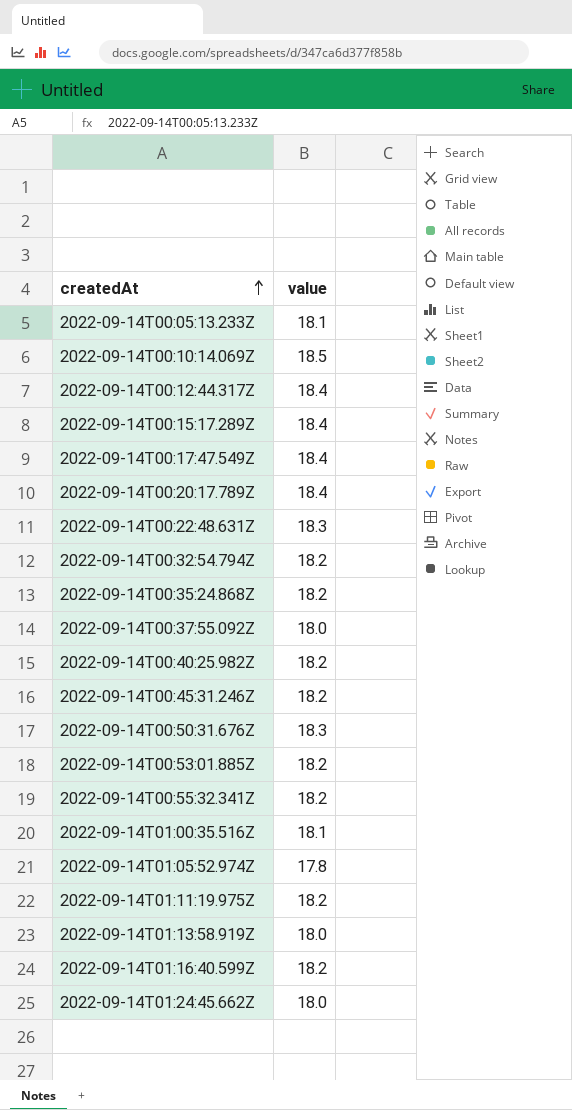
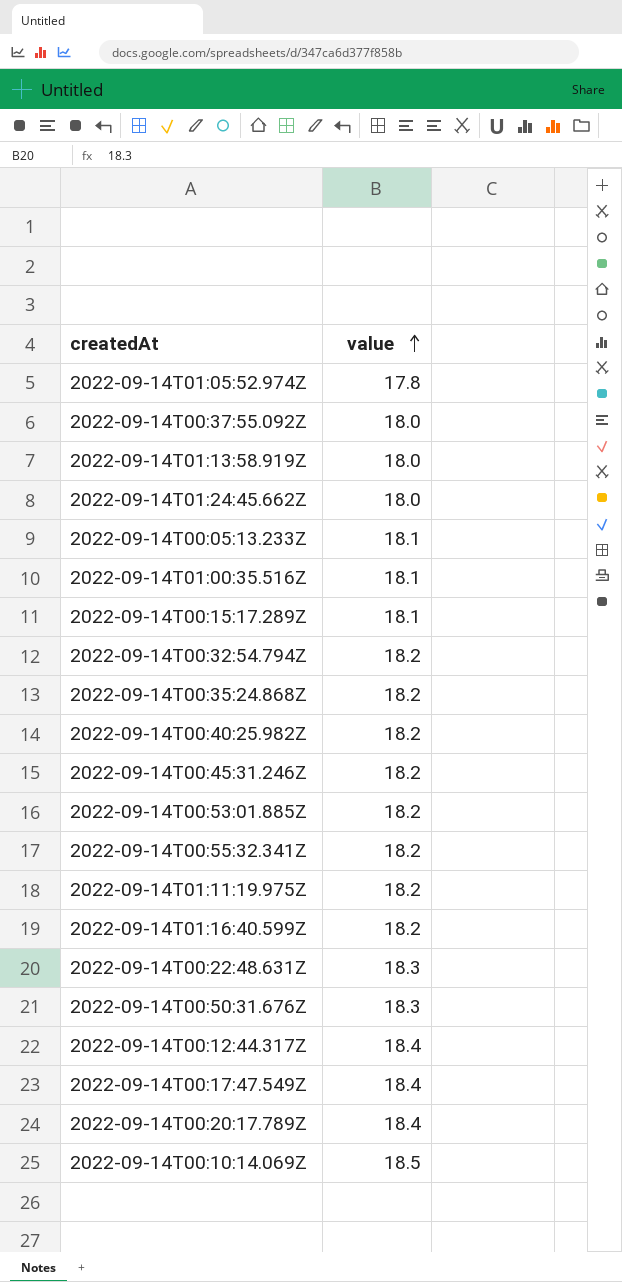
row order: createdAt ascending -> value ascending
2022-09-14T00:15:17.289Z | value: 18.4 -> 18.1

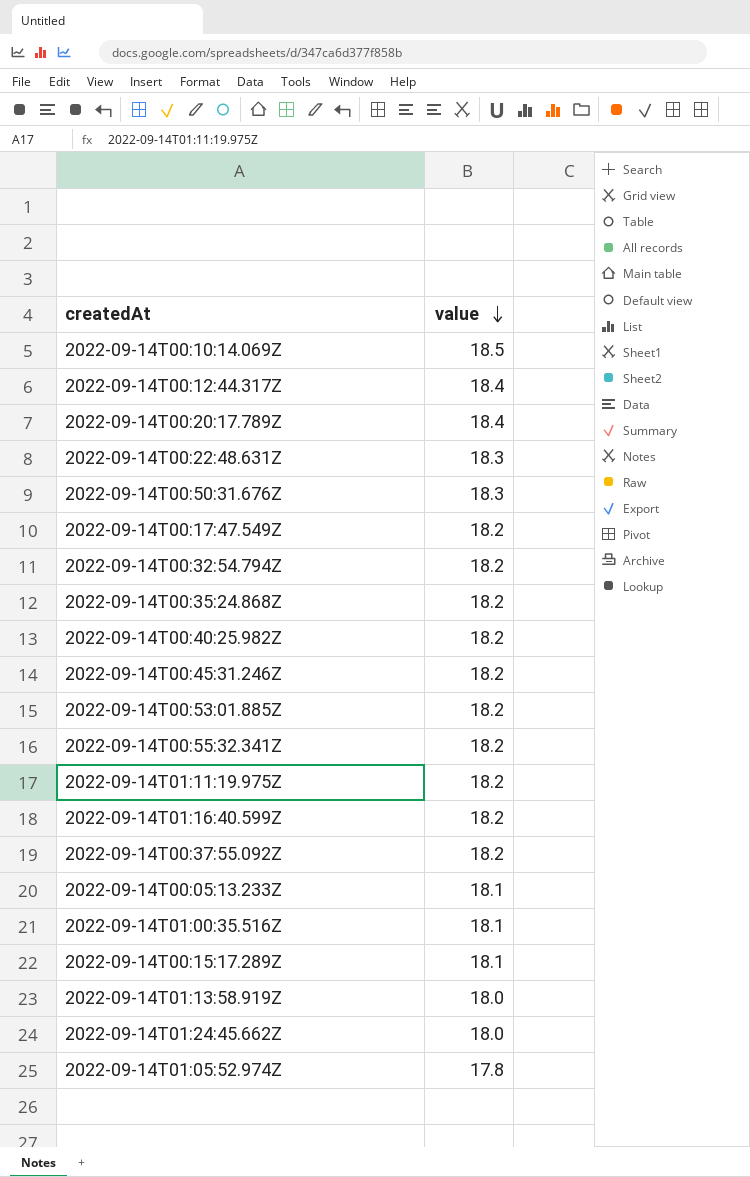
row order: value ascending -> value descending
2022-09-14T00:17:47.549Z | value: 18.4 -> 18.2
2022-09-14T00:37:55.092Z | value: 18.0 -> 18.2

